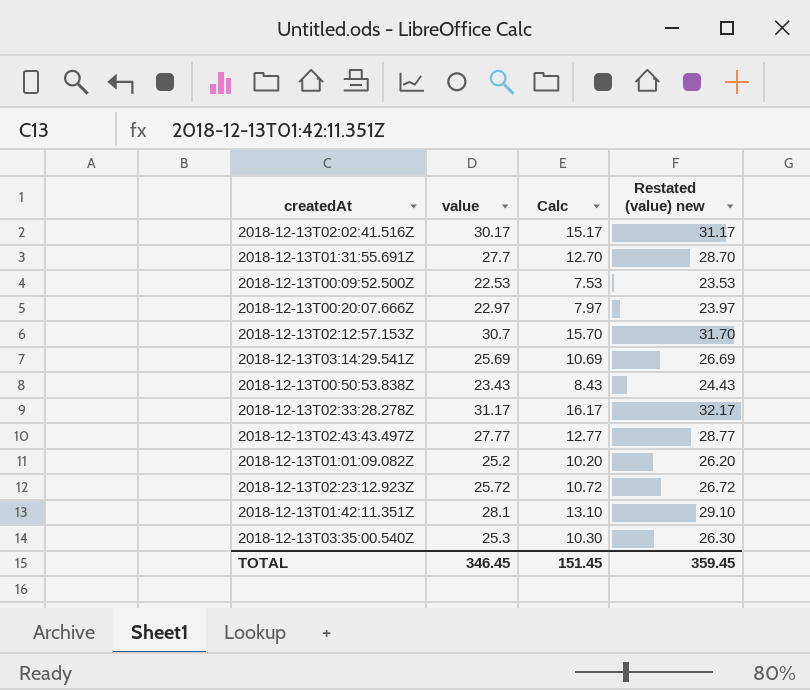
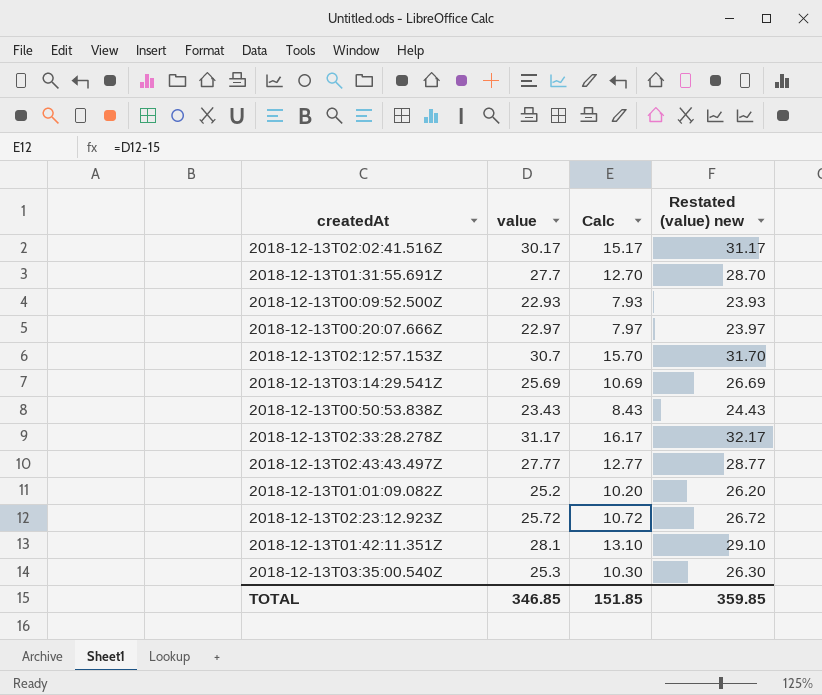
2018-12-13T00:09:52.500Z | value: 22.53 -> 22.93
2018-12-13T00:09:52.500Z | Calc: 7.53 -> 7.93
2018-12-13T00:09:52.500Z | Restated (value) new: 23.53 -> 23.93
TOTAL | value: 346.45 -> 346.85
TOTAL | Calc: 151.45 -> 151.85
TOTAL | Restated (value) new: 359.45 -> 359.85

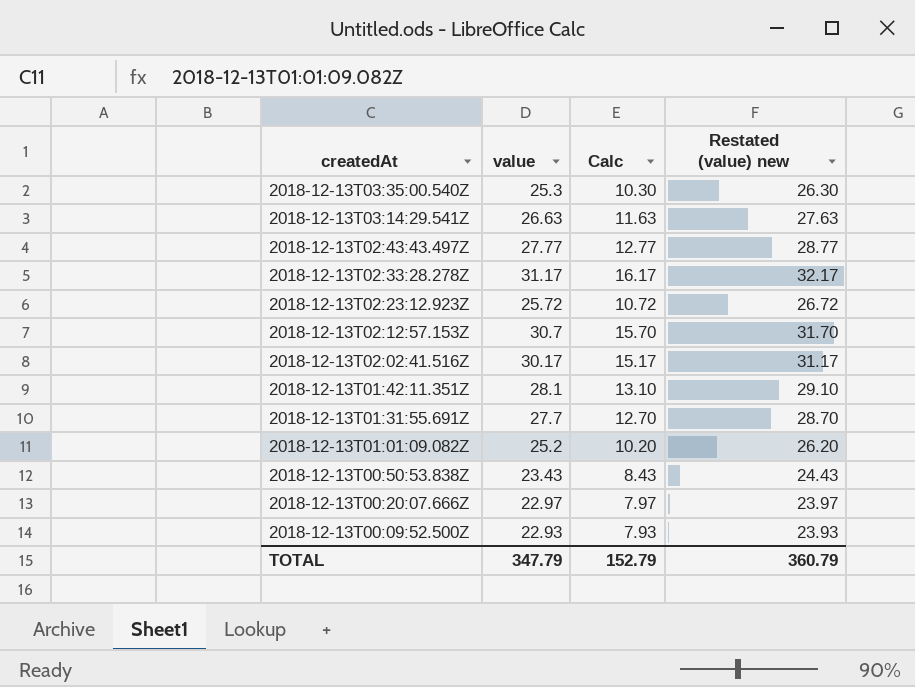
row order: none -> createdAt descending
2018-12-13T03:14:29.541Z | value: 25.69 -> 26.63
2018-12-13T03:14:29.541Z | Calc: 10.69 -> 11.63
2018-12-13T03:14:29.541Z | Restated (value) new: 26.69 -> 27.63
TOTAL | value: 346.85 -> 347.79
TOTAL | Calc: 151.85 -> 152.79
TOTAL | Restated (value) new: 359.85 -> 360.79

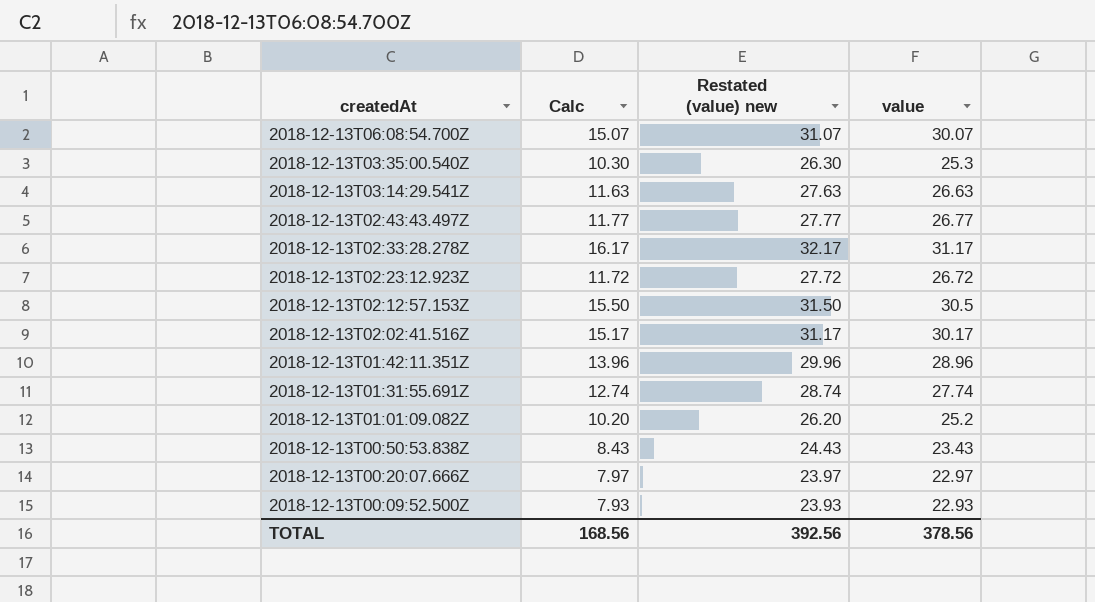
column value | position: 2 -> 4
row 2018-12-13T06:08:54.700Z: none -> 15.07 | 31.07 | 30.07
2018-12-13T02:43:43.497Z | Calc: 12.77 -> 11.77
2018-12-13T02:43:43.497Z | Restated (value) new: 28.77 -> 27.77
2018-12-13T02:43:43.497Z | value: 27.77 -> 26.77
2018-12-13T02:23:12.923Z | Calc: 10.72 -> 11.72
2018-12-13T02:23:12.923Z | Restated (value) new: 26.72 -> 27.72
2018-12-13T02:23:12.923Z | value: 25.72 -> 26.72
2018-12-13T02:12:57.153Z | Calc: 15.70 -> 15.50
2018-12-13T02:12:57.153Z | Restated (value) new: 31.70 -> 31.50
2018-12-13T02:12:57.153Z | value: 30.7 -> 30.5
2018-12-13T01:42:11.351Z | Calc: 13.10 -> 13.96
2018-12-13T01:42:11.351Z | Restated (value) new: 29.10 -> 29.96
2018-12-13T01:42:11.351Z | value: 28.1 -> 28.96
2018-12-13T01:31:55.691Z | Calc: 12.70 -> 12.74
2018-12-13T01:31:55.691Z | Restated (value) new: 28.70 -> 28.74
2018-12-13T01:31:55.691Z | value: 27.7 -> 27.74
TOTAL | Calc: 152.79 -> 168.56
TOTAL | Restated (value) new: 360.79 -> 392.56
TOTAL | value: 347.79 -> 378.56

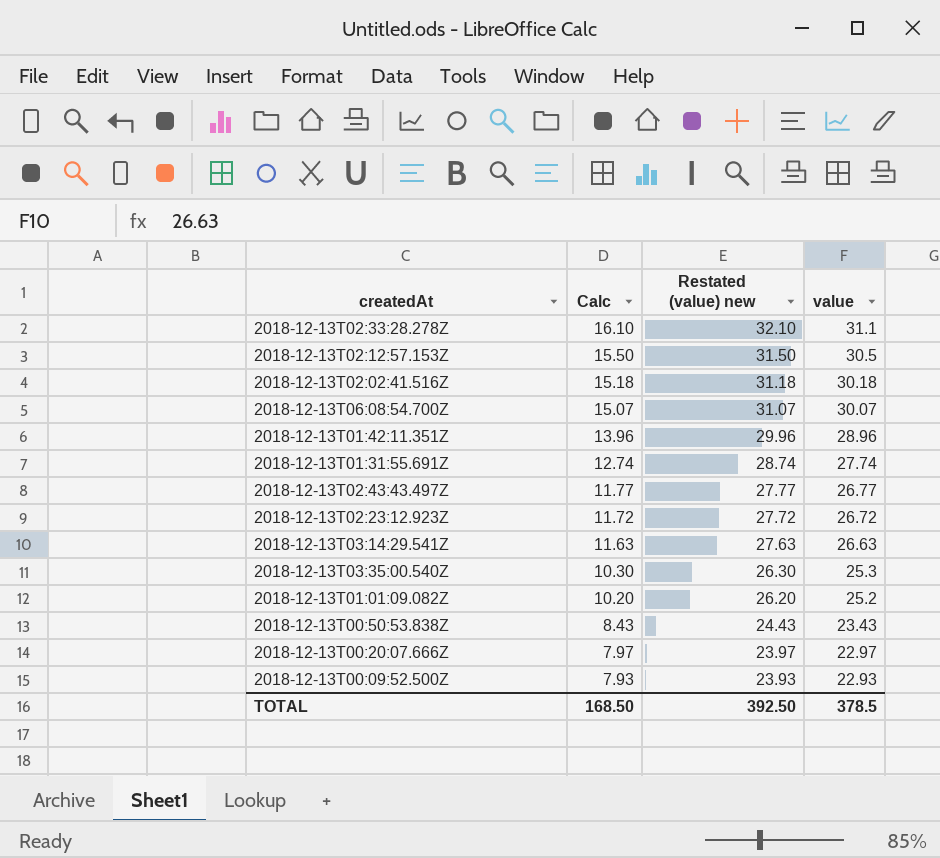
row order: createdAt descending -> Calc descending
2018-12-13T02:33:28.278Z | Calc: 16.17 -> 16.10
2018-12-13T02:33:28.278Z | Restated (value) new: 32.17 -> 32.10
2018-12-13T02:33:28.278Z | value: 31.17 -> 31.1
2018-12-13T02:02:41.516Z | Calc: 15.17 -> 15.18
2018-12-13T02:02:41.516Z | Restated (value) new: 31.17 -> 31.18
2018-12-13T02:02:41.516Z | value: 30.17 -> 30.18
TOTAL | Calc: 168.56 -> 168.50
TOTAL | Restated (value) new: 392.56 -> 392.50
TOTAL | value: 378.56 -> 378.5

